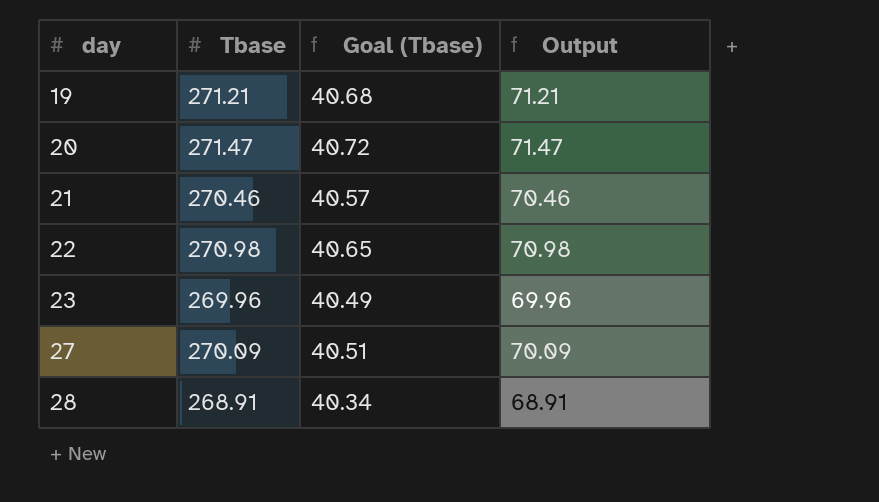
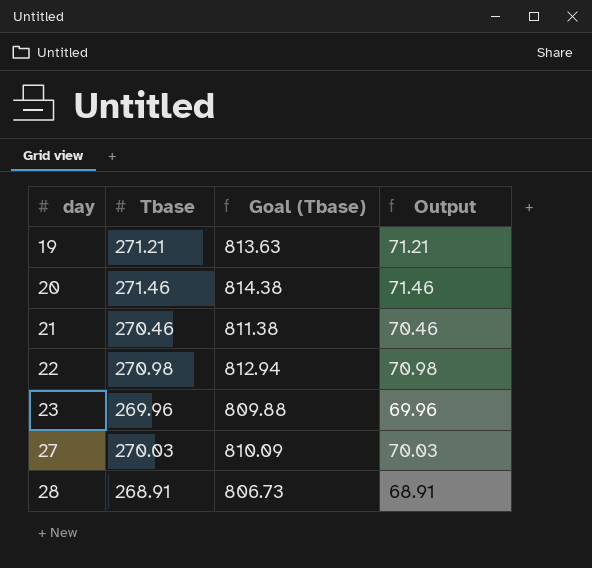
column Goal (Tbase) | formula: [Tbase] * 0.15 -> [Tbase] * 3
20 | Tbase: 271.47 -> 271.46
20 | Output: 71.47 -> 71.46
27 | Tbase: 270.09 -> 270.03
27 | Output: 70.09 -> 70.03

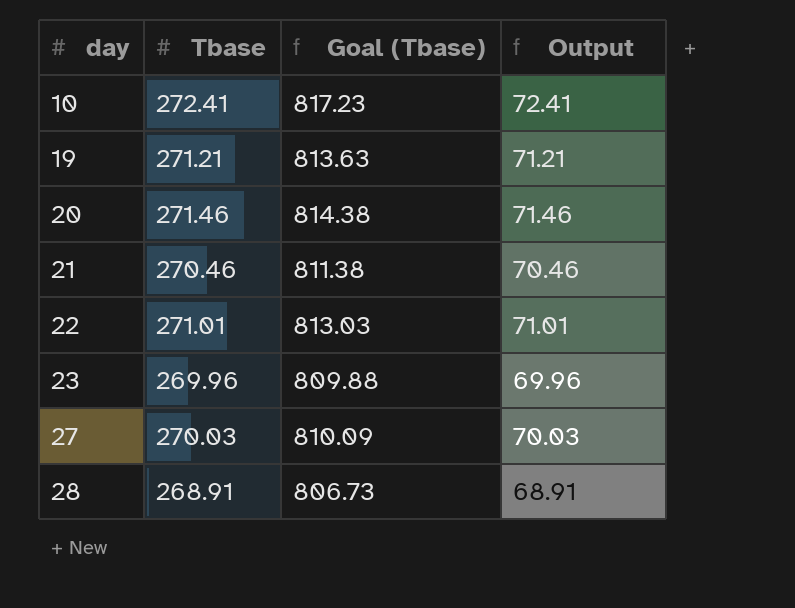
row 10: none -> 272.41 | 817.23 | 72.41
22 | Tbase: 270.98 -> 271.01
22 | Goal (Tbase): 812.94 -> 813.03
22 | Output: 70.98 -> 71.01

